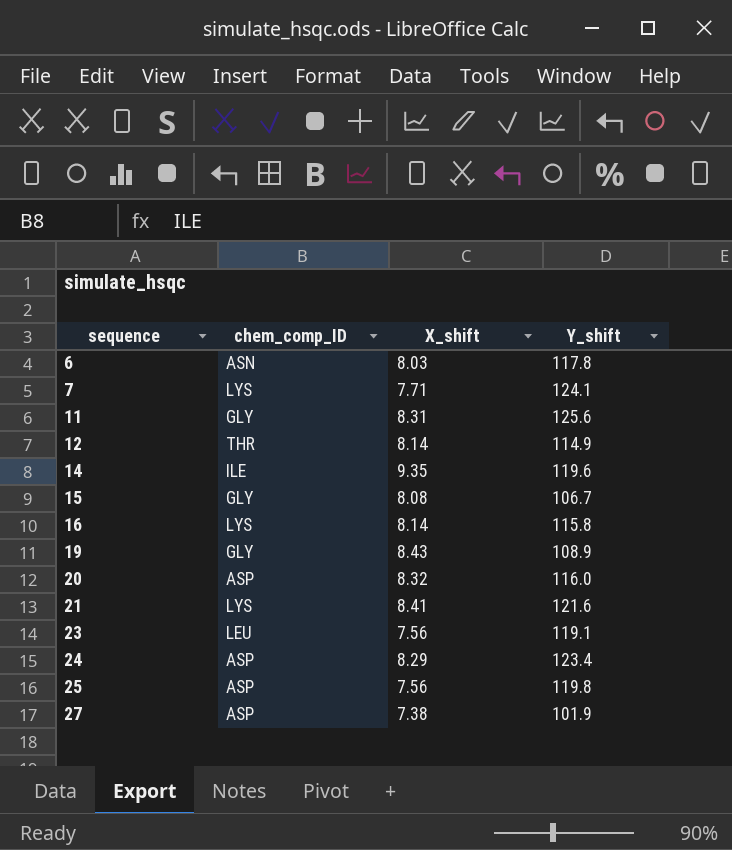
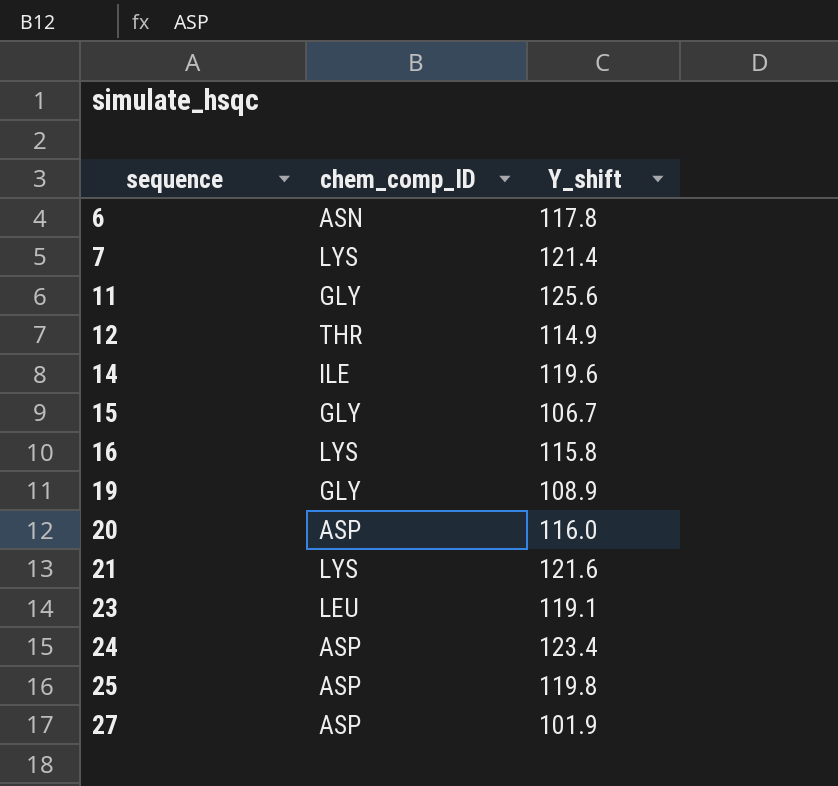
column X_shift | position: 3 -> none
7 | Y_shift: 124.1 -> 121.4

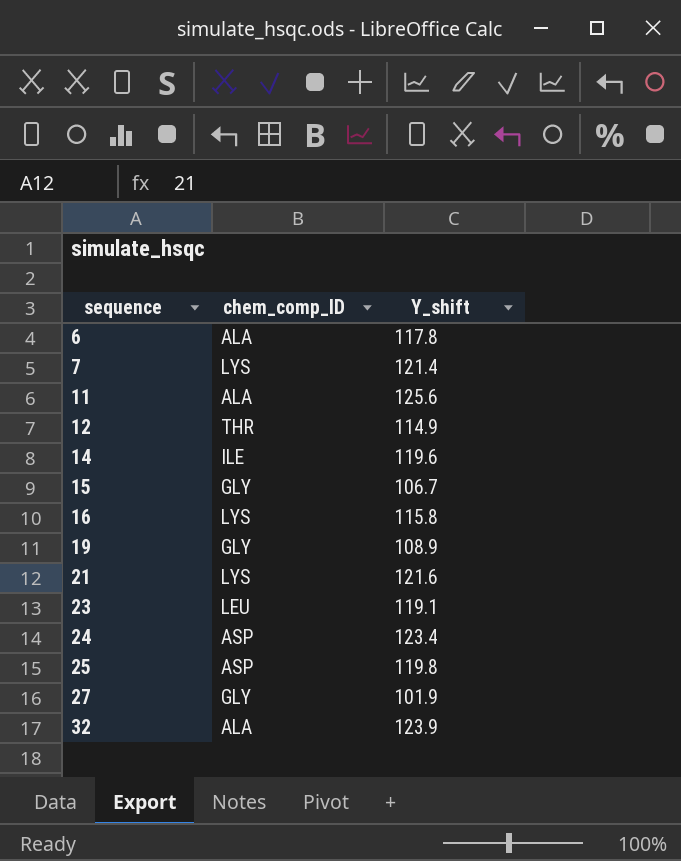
row 20: ASP | 116.0 -> none
6 | chem_comp_ID: ASN -> ALA
11 | chem_comp_ID: GLY -> ALA
27 | chem_comp_ID: ASP -> GLY
row 32: none -> ALA | 123.9

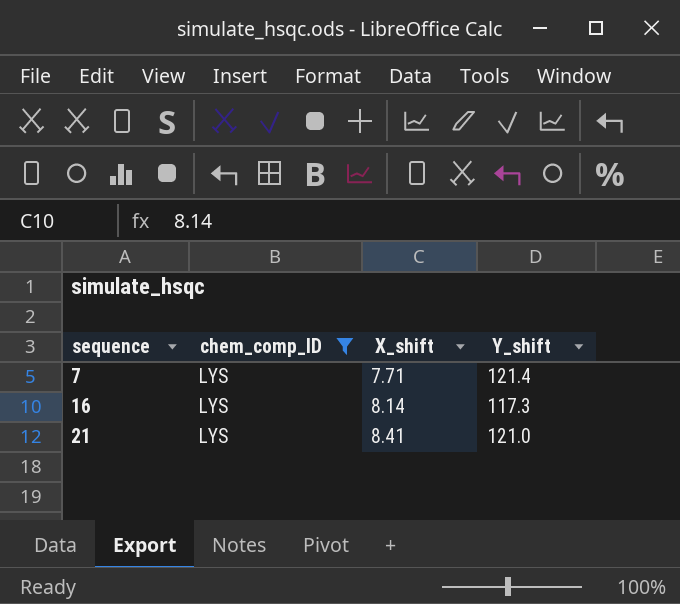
filter: none -> chem_comp_ID = LYS
column X_shift | position: none -> 3
16 | Y_shift: 115.8 -> 117.3
21 | Y_shift: 121.6 -> 121.0

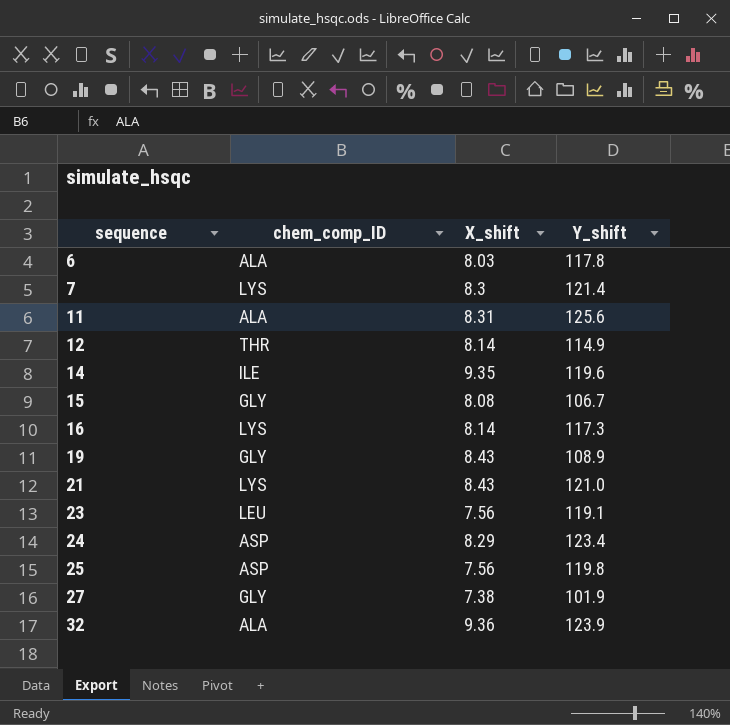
filter: chem_comp_ID = LYS -> none
7 | X_shift: 7.71 -> 8.3
21 | X_shift: 8.41 -> 8.43

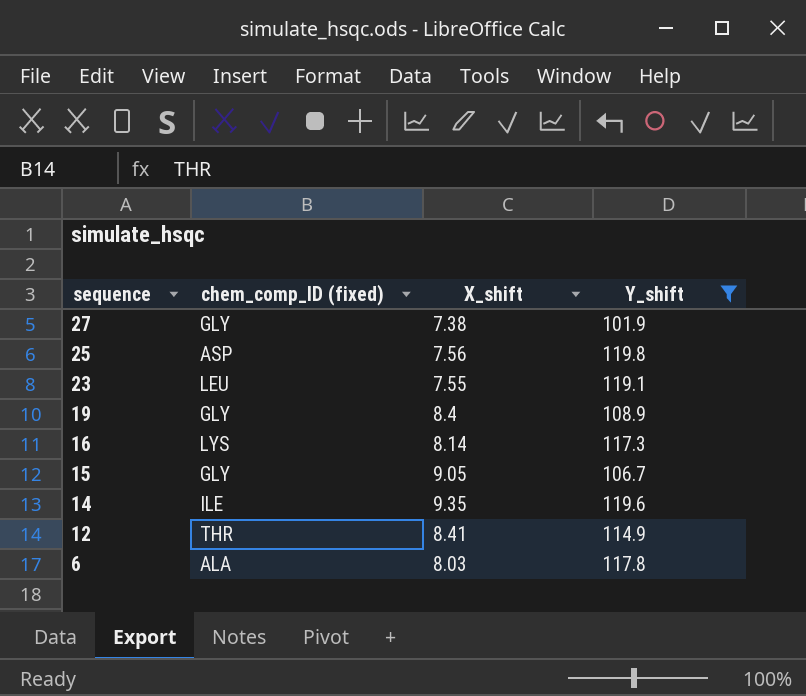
filter: none -> Y_shift <= 119.8
row order: sequence ascending -> sequence descending
column name: chem_comp_ID -> chem_comp_ID (fixed)
23 | X_shift: 7.56 -> 7.55
19 | X_shift: 8.43 -> 8.4
15 | X_shift: 8.08 -> 9.05
12 | X_shift: 8.14 -> 8.41

